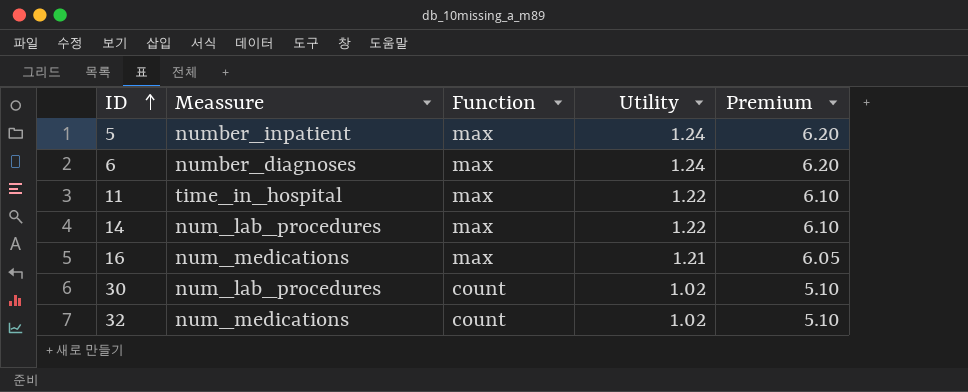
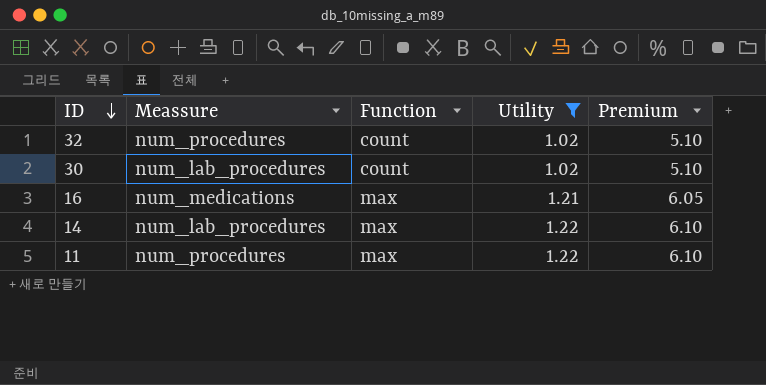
filter: none -> Utility != 1.24
row order: ID ascending -> ID descending
32 | Meassure: num_medications -> num_procedures
11 | Meassure: time_in_hospital -> num_procedures

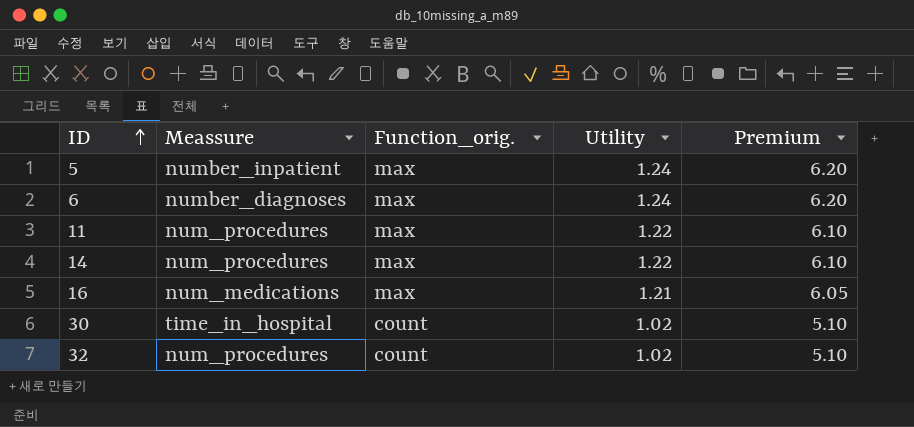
filter: Utility != 1.24 -> none
row order: ID descending -> ID ascending
column name: Function -> Function_orig.
14 | Meassure: num_lab_procedures -> num_procedures
30 | Meassure: num_lab_procedures -> time_in_hospital

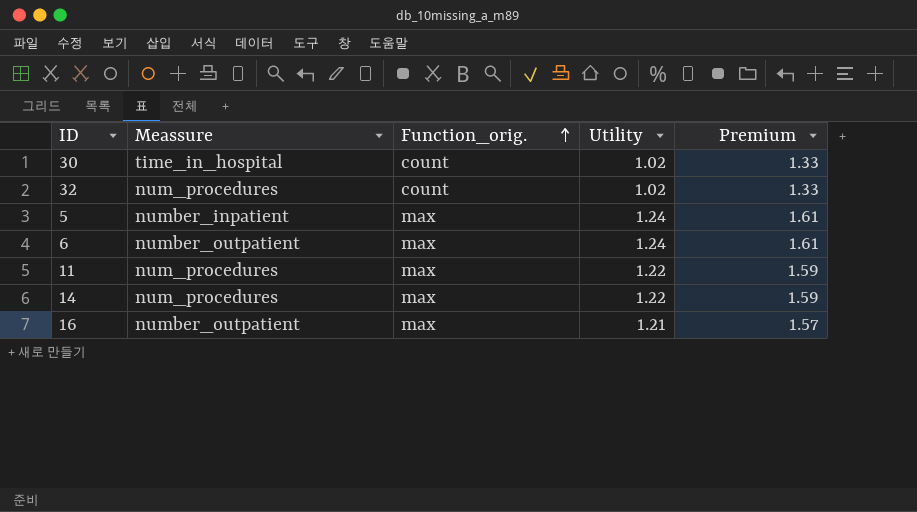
row order: ID ascending -> Function_orig. ascending
column Premium | formula: [Utility] * 5 -> [Utility] * 1.3
6 | Meassure: number_diagnoses -> number_outpatient
16 | Meassure: num_medications -> number_outpatient

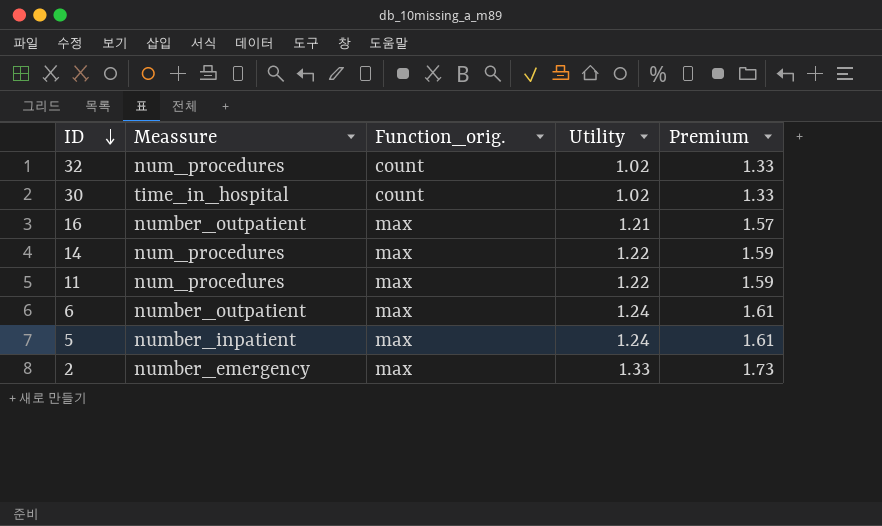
row order: Function_orig. ascending -> ID descending
row 2: none -> number_emergency | max | 1.33 | 1.73

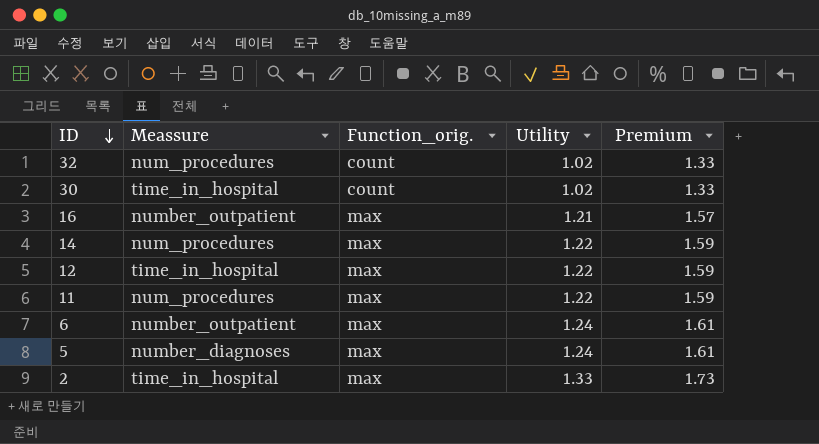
row 12: none -> time_in_hospital | max | 1.22 | 1.59
5 | Meassure: number_inpatient -> number_diagnoses
2 | Meassure: number_emergency -> time_in_hospital

